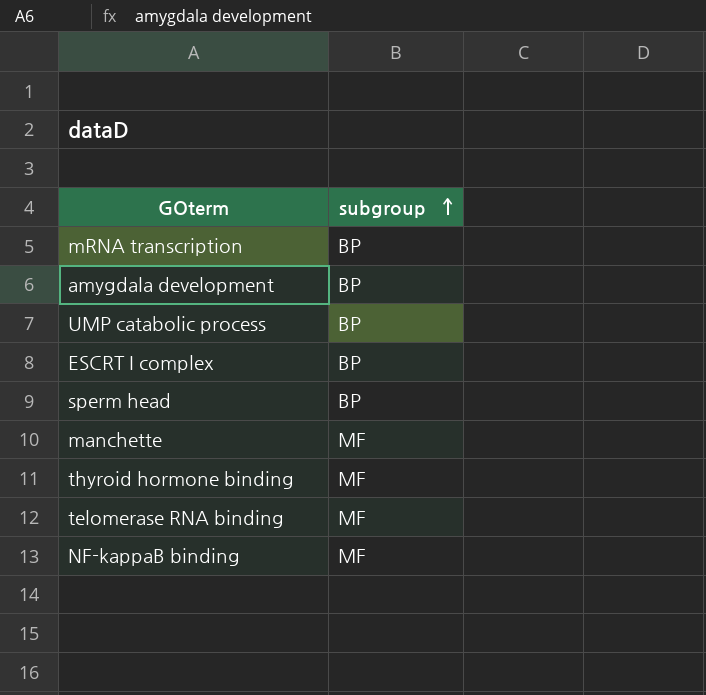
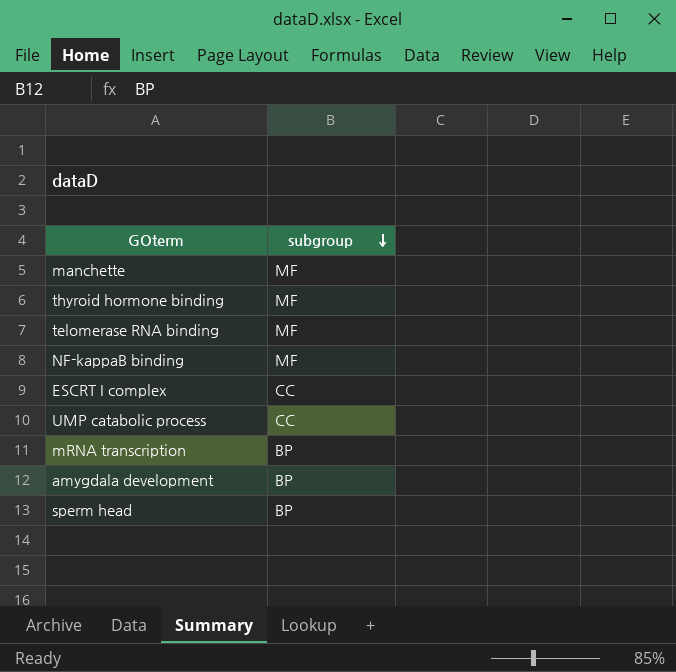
row order: subgroup ascending -> subgroup descending
ESCRT I complex | subgroup: BP -> CC
UMP catabolic process | subgroup: BP -> CC

